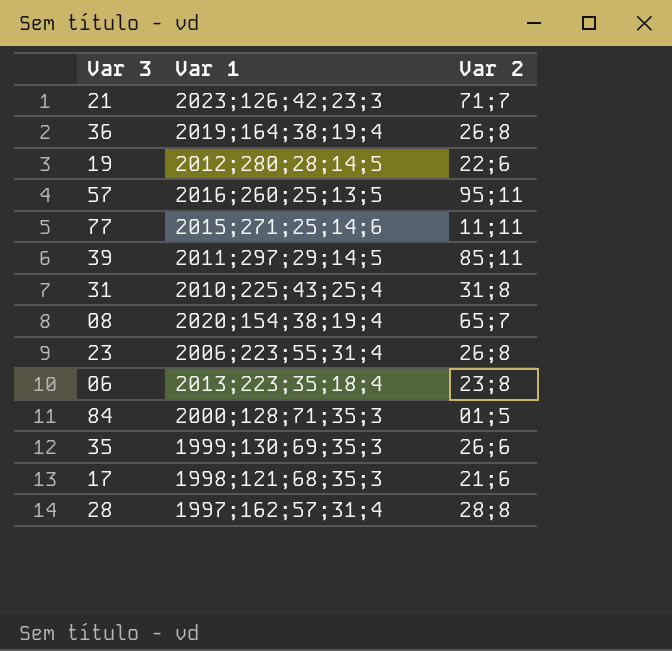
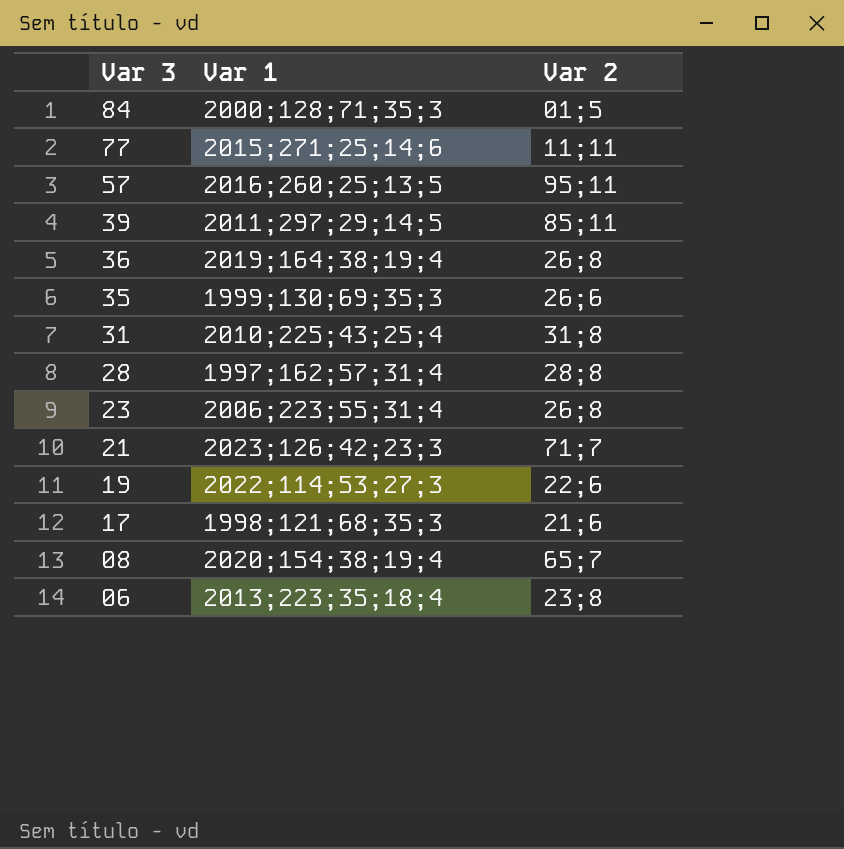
row order: none -> Var 3 descending
19 | Var 1: 2012;280;28;14;5 -> 2022;114;53;27;3

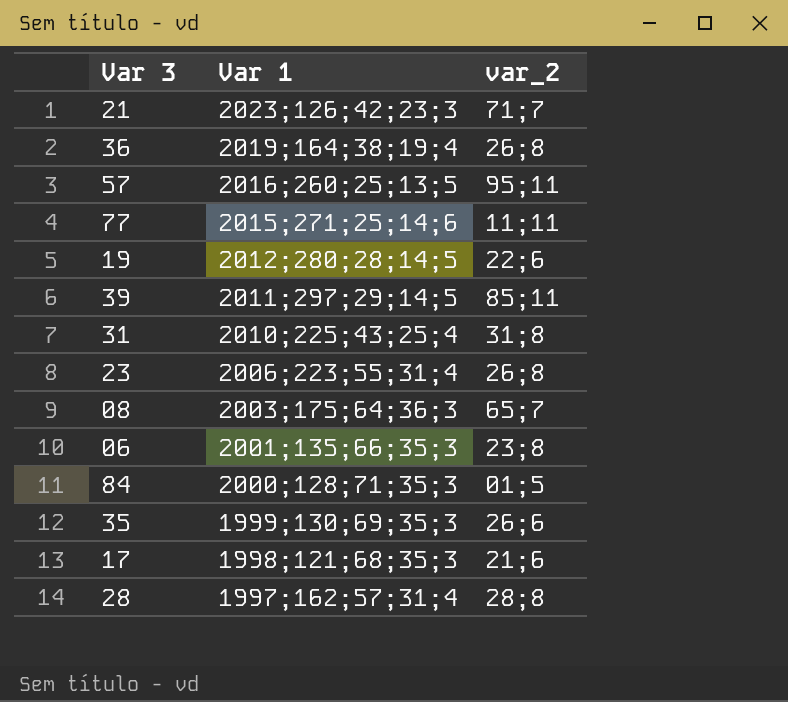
row order: Var 3 descending -> Var 1 descending
column name: Var 2 -> var_2
19 | Var 1: 2022;114;53;27;3 -> 2012;280;28;14;5
08 | Var 1: 2020;154;38;19;4 -> 2003;175;64;36;3
06 | Var 1: 2013;223;35;18;4 -> 2001;135;66;35;3

